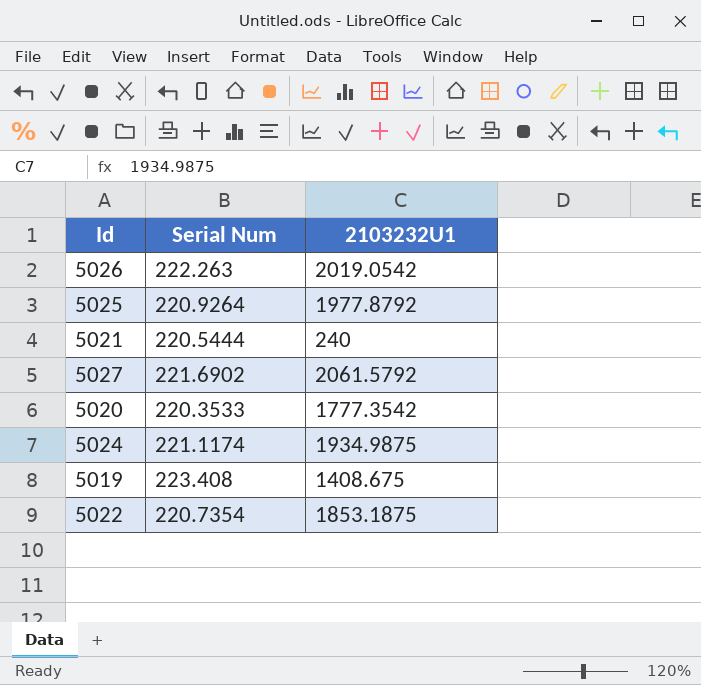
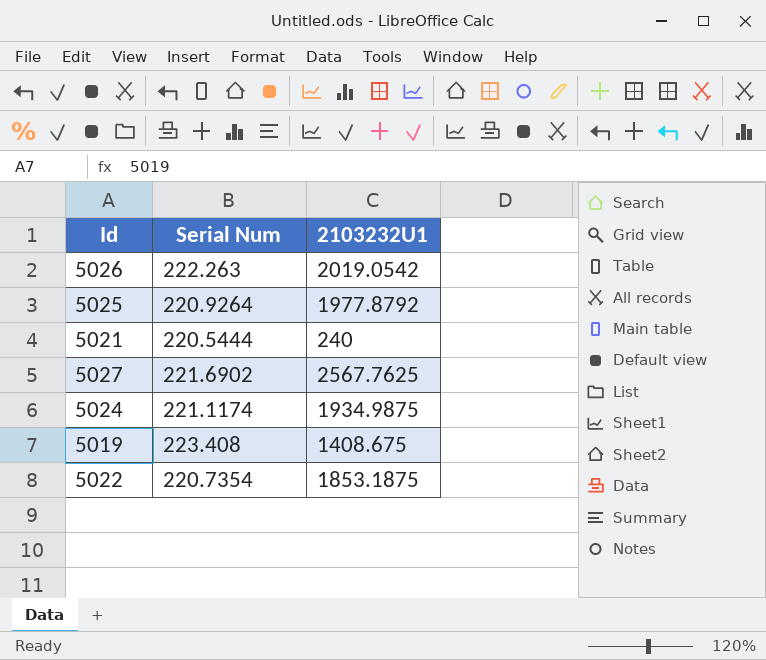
row 5020: 220.3533 | 1777.3542 -> none
5027 | 2103232U1: 2061.5792 -> 2567.7625

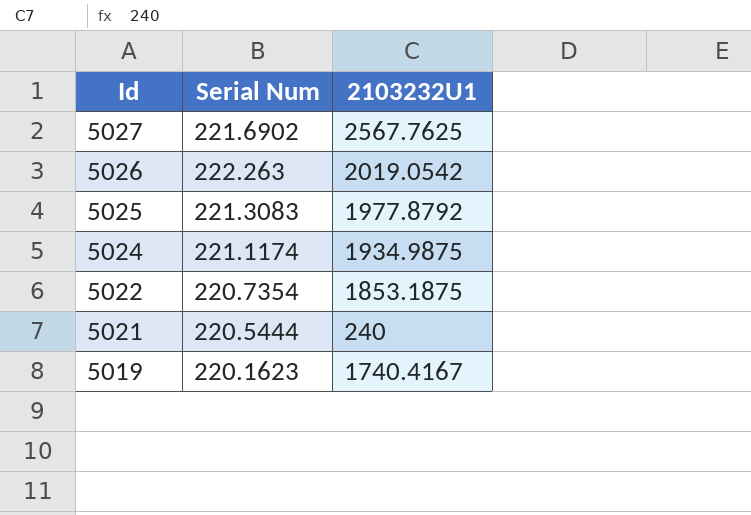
row order: none -> Id descending
5025 | Serial Num: 220.9264 -> 221.3083
5019 | Serial Num: 223.408 -> 220.1623
5019 | 2103232U1: 1408.675 -> 1740.4167

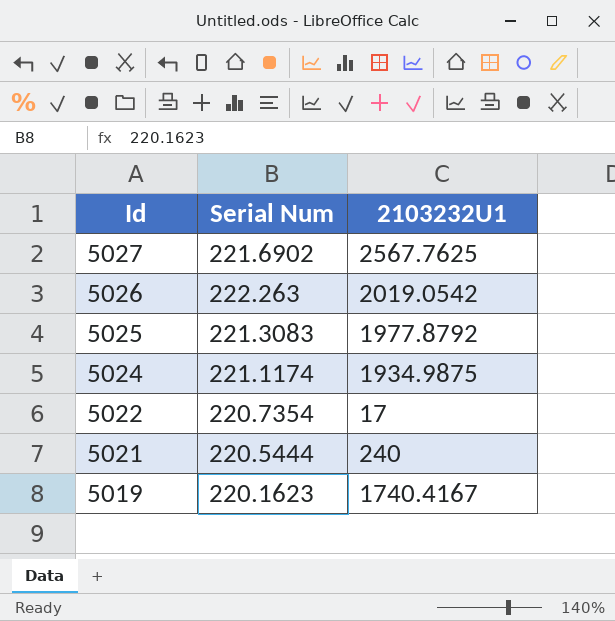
5022 | 2103232U1: 1853.1875 -> 17

